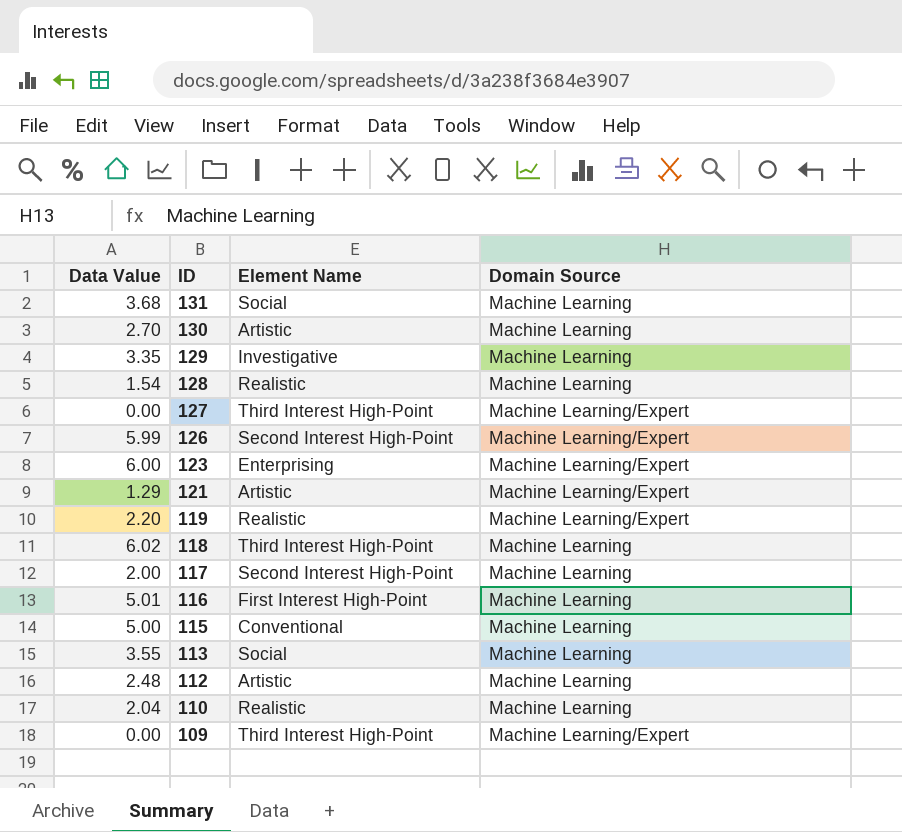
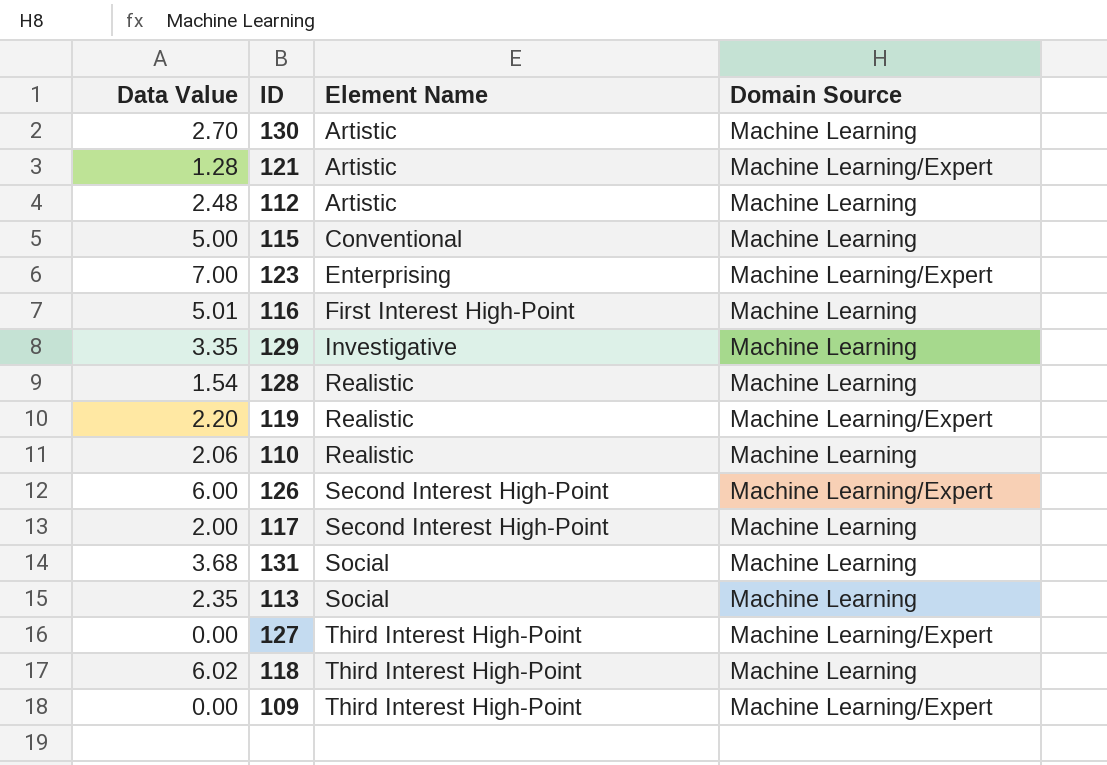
row order: ID descending -> Element Name ascending
121 | Data Value: 1.29 -> 1.28
123 | Data Value: 6.00 -> 7.00
110 | Data Value: 2.04 -> 2.06
126 | Data Value: 5.99 -> 6.00
113 | Data Value: 3.55 -> 2.35

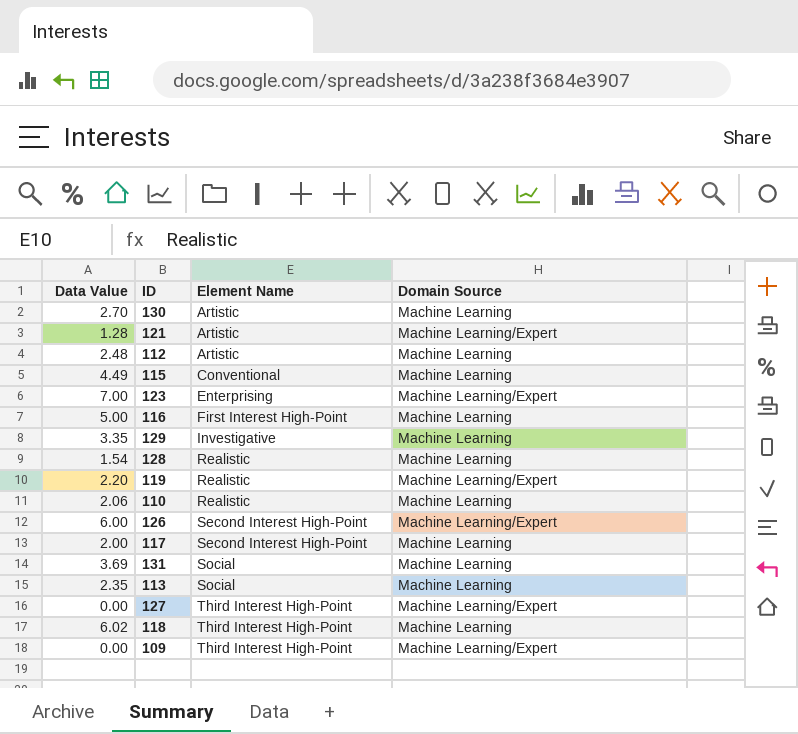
115 | Data Value: 5.00 -> 4.49
116 | Data Value: 5.01 -> 5.00
131 | Data Value: 3.68 -> 3.69

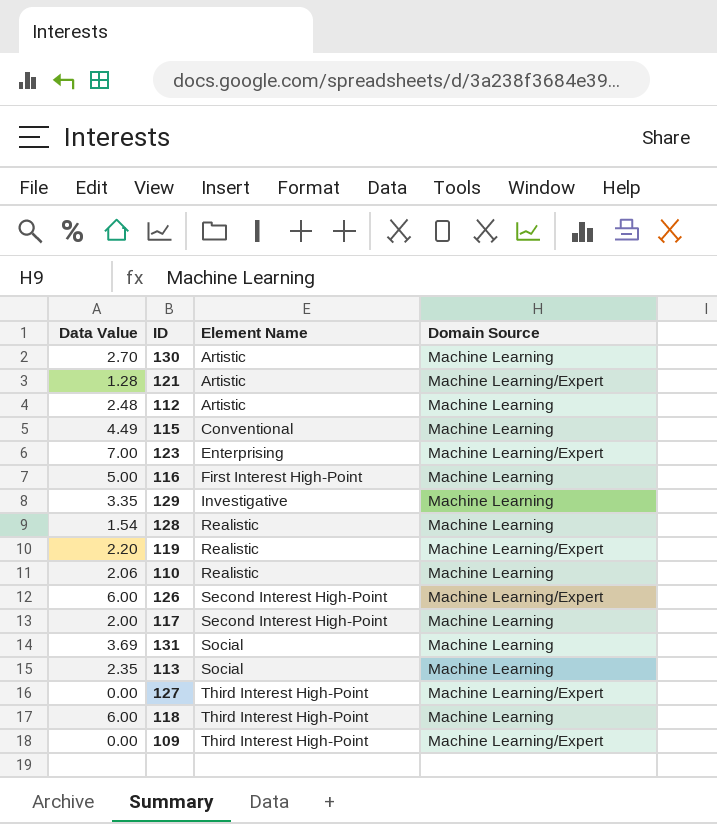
118 | Data Value: 6.02 -> 6.00

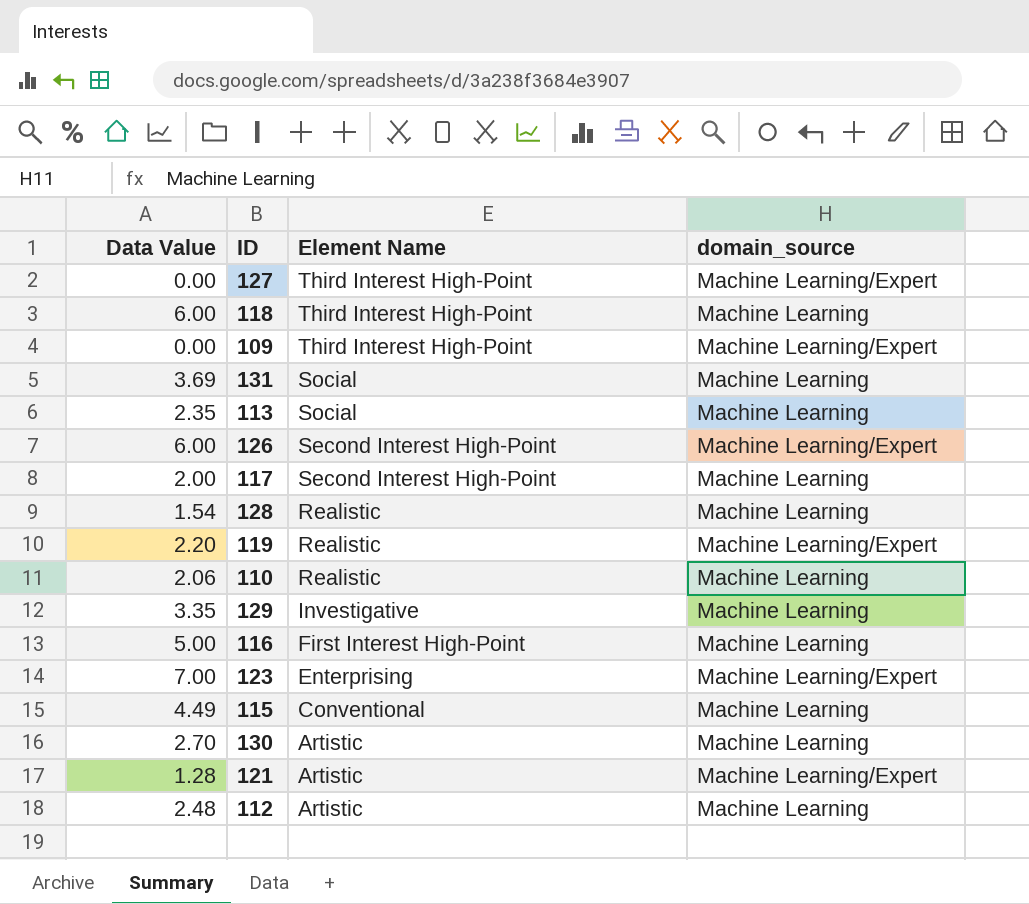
row order: Element Name ascending -> Element Name descending
column name: Domain Source -> domain_source

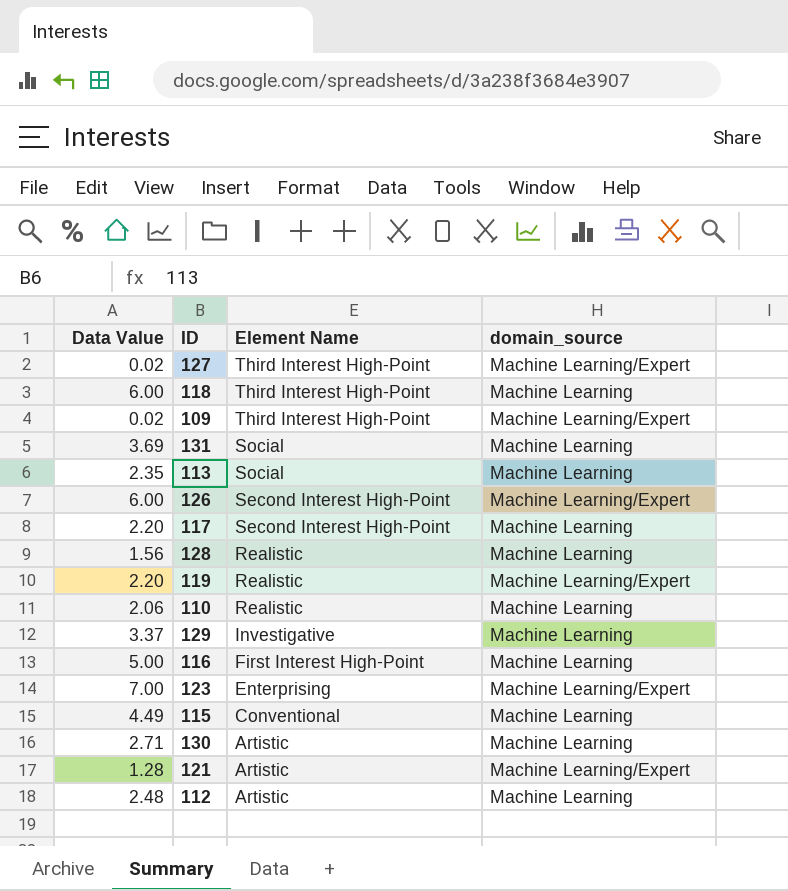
127 | Data Value: 0.00 -> 0.02
109 | Data Value: 0.00 -> 0.02
117 | Data Value: 2.00 -> 2.20
128 | Data Value: 1.54 -> 1.56
129 | Data Value: 3.35 -> 3.37
130 | Data Value: 2.70 -> 2.71

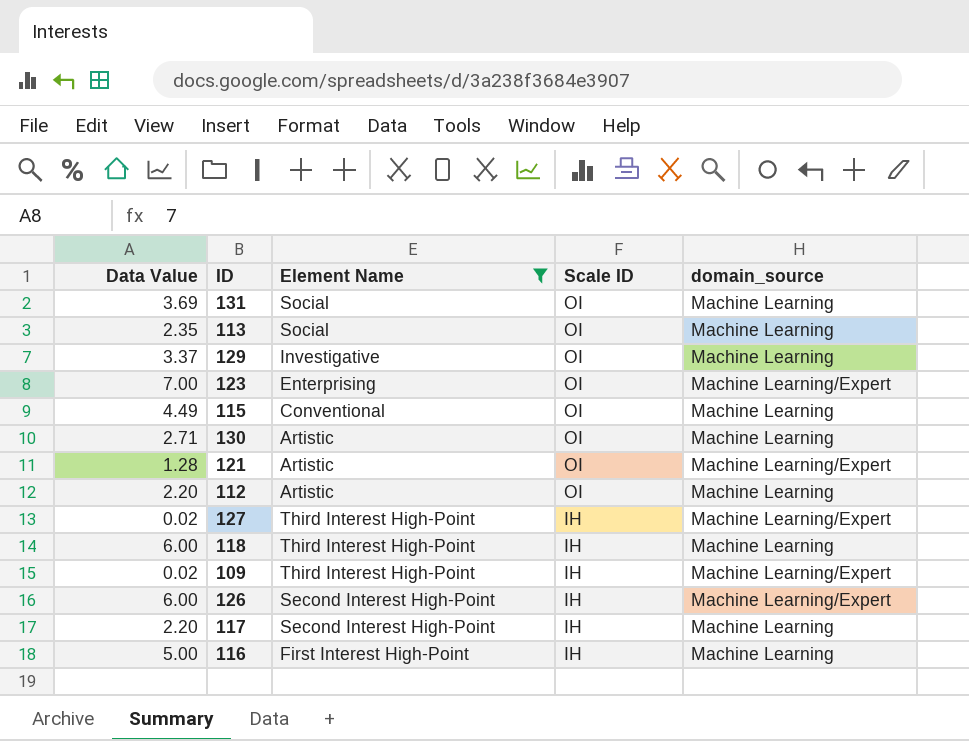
filter: none -> Element Name != Realistic
row order: Element Name descending -> Scale ID descending
column Scale ID | position: none -> 4
112 | Data Value: 2.48 -> 2.20

